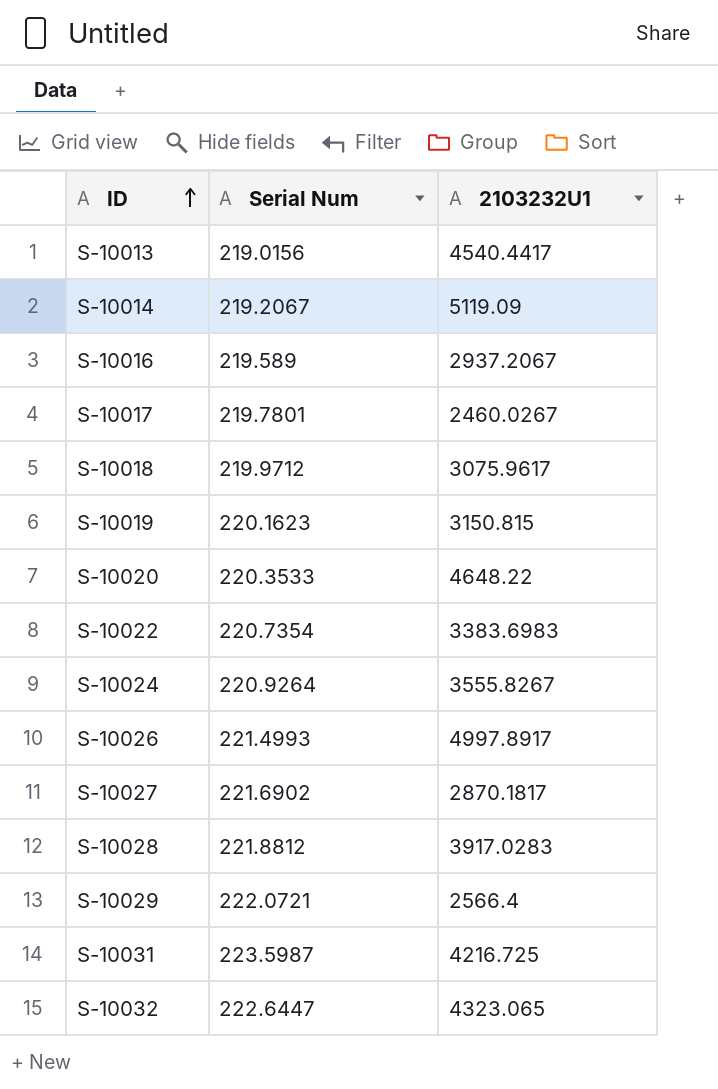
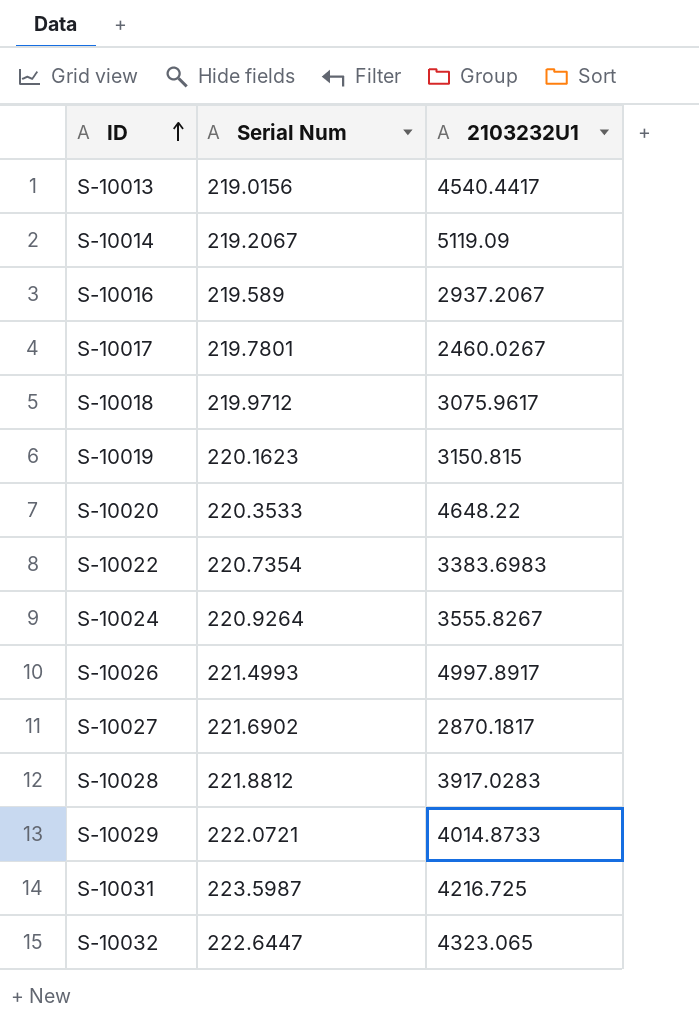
S-10029 | 2103232U1: 2566.4 -> 4014.8733

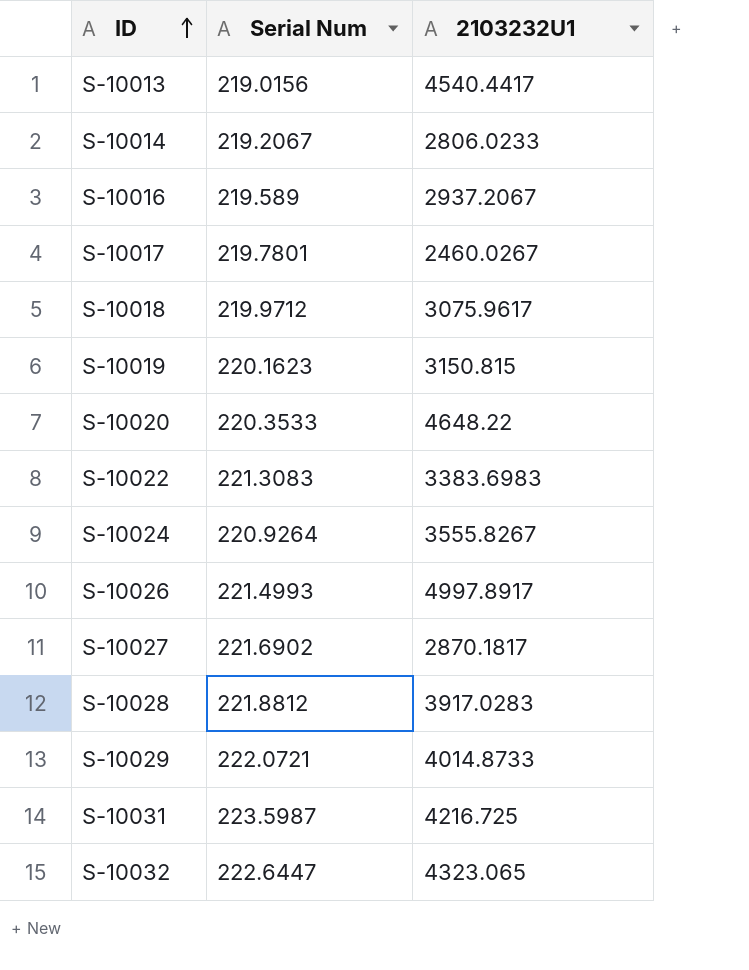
S-10014 | 2103232U1: 5119.09 -> 2806.0233
S-10022 | Serial Num: 220.7354 -> 221.3083

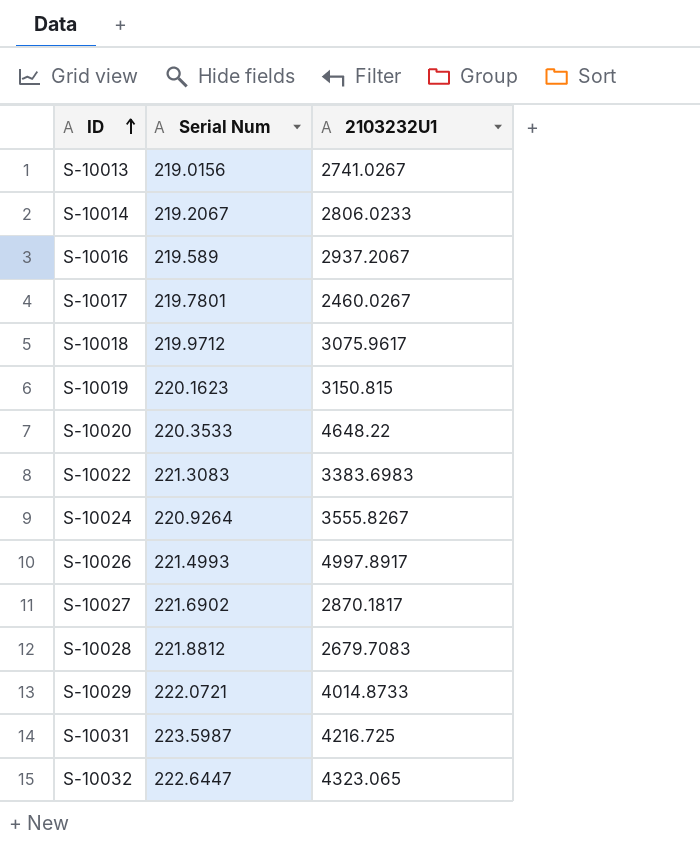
S-10013 | 2103232U1: 4540.4417 -> 2741.0267
S-10028 | 2103232U1: 3917.0283 -> 2679.7083

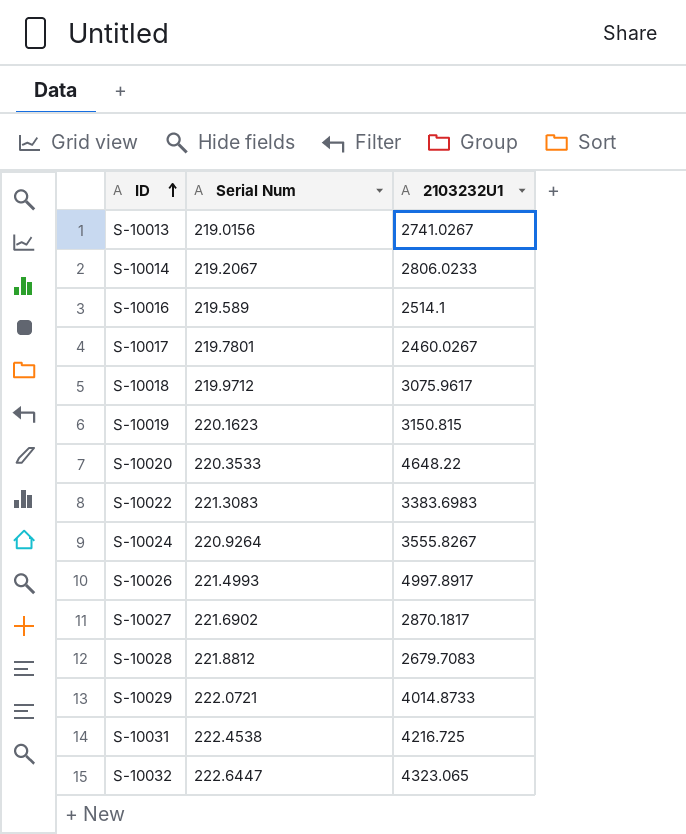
S-10016 | 2103232U1: 2937.2067 -> 2514.1
S-10031 | Serial Num: 223.5987 -> 222.4538

